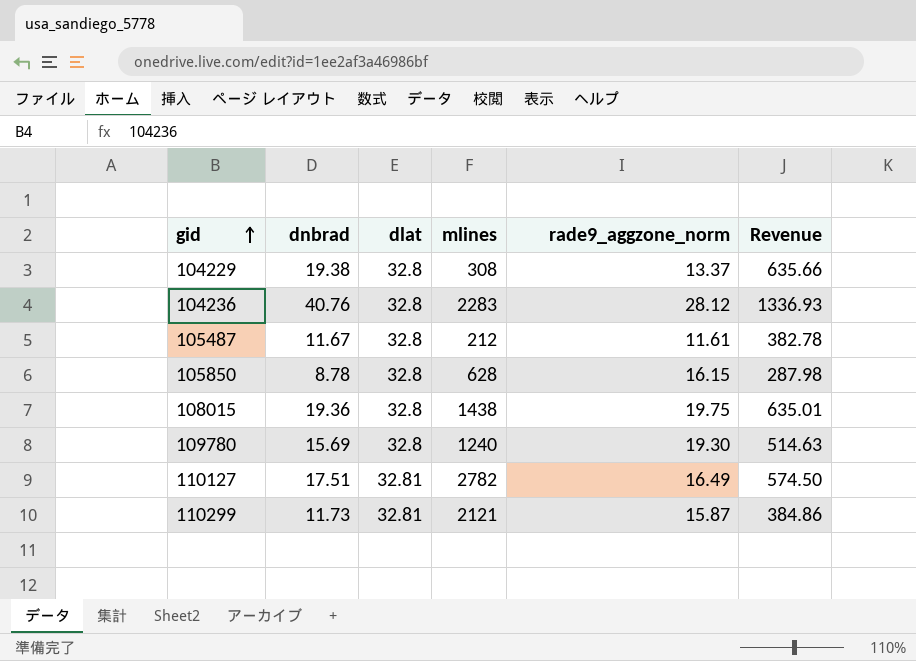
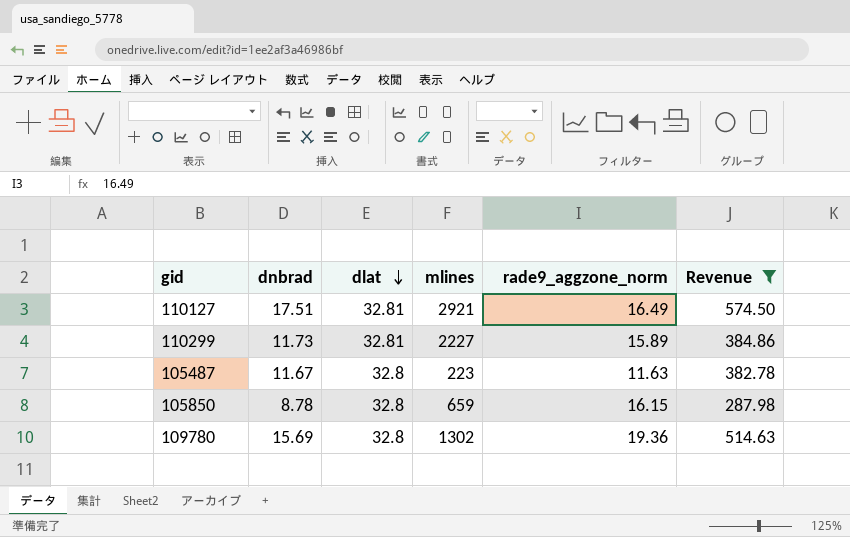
filter: none -> Revenue <= 574.50
row order: gid ascending -> dlat descending
110127 | mlines: 2782 -> 2921
110299 | mlines: 2121 -> 2227
110299 | rade9_aggzone_norm: 15.87 -> 15.89
105487 | mlines: 212 -> 223
105487 | rade9_aggzone_norm: 11.61 -> 11.63
105850 | mlines: 628 -> 659
109780 | mlines: 1240 -> 1302
109780 | rade9_aggzone_norm: 19.30 -> 19.36

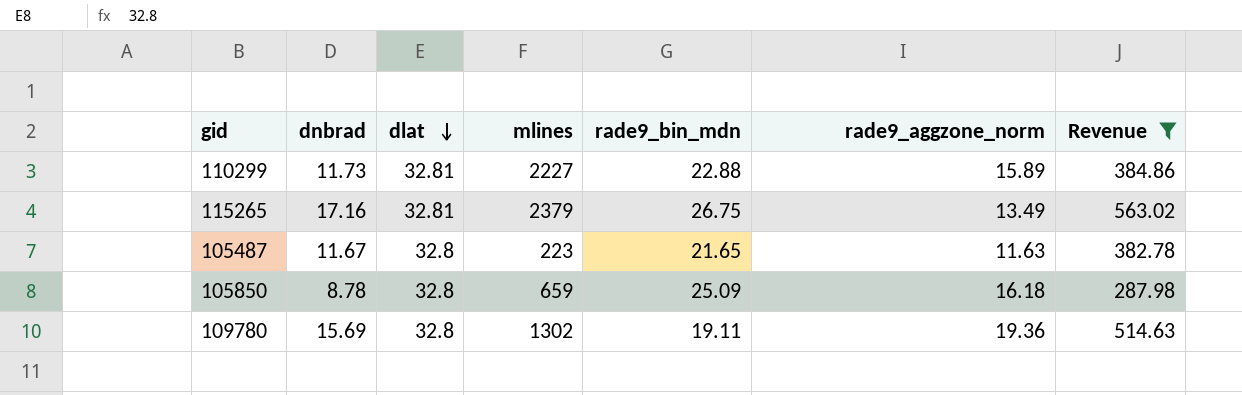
column rade9_bin_mdn | position: none -> 5
row 110127: 17.51 | 32.81 | 2921 | 16.49 | 574.50 -> none
row 115265: none -> 17.16 | 32.81 | 2379 | 26.75 | 13.49 | 563.02
105850 | rade9_aggzone_norm: 16.15 -> 16.18

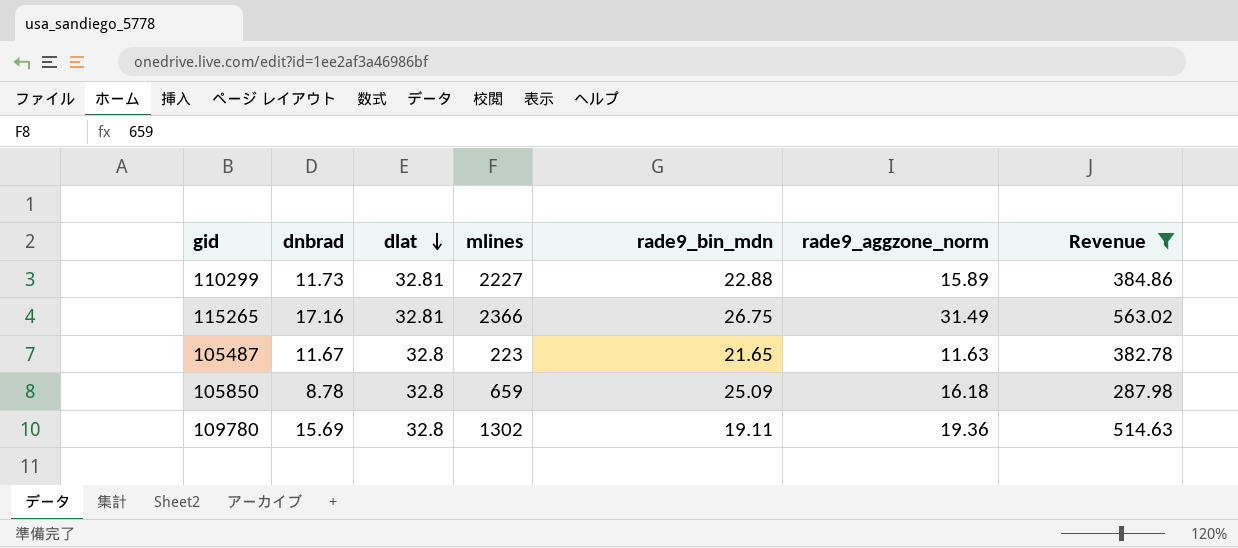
115265 | mlines: 2379 -> 2366
115265 | rade9_aggzone_norm: 13.49 -> 31.49

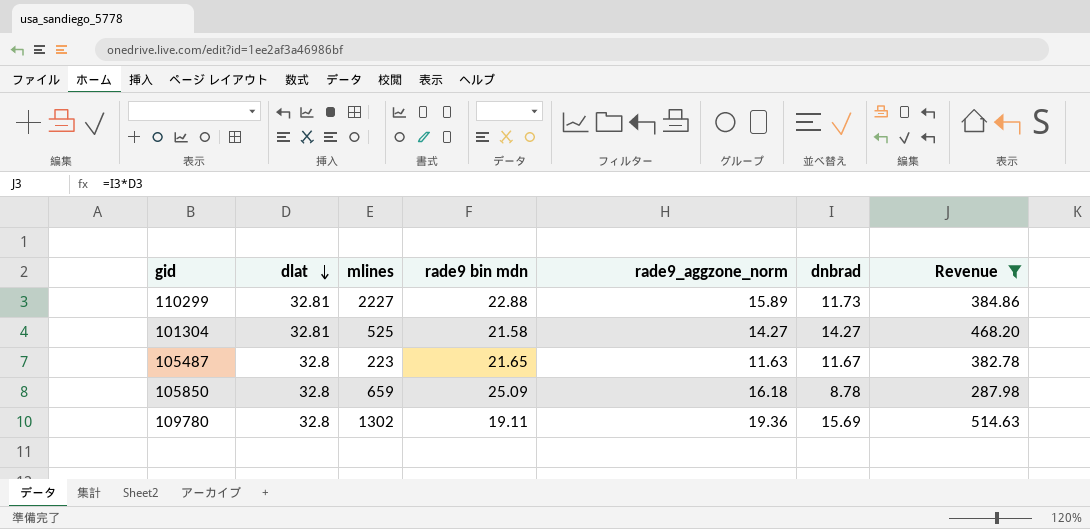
column name: rade9_bin_mdn -> rade9 bin mdn
column dnbrad | position: 2 -> 6
row 115265: 17.16 | 32.81 | 2366 | 26.75 | 31.49 | 563.02 -> none
row 101304: none -> 32.81 | 525 | 21.58 | 14.27 | 14.27 | 468.20

